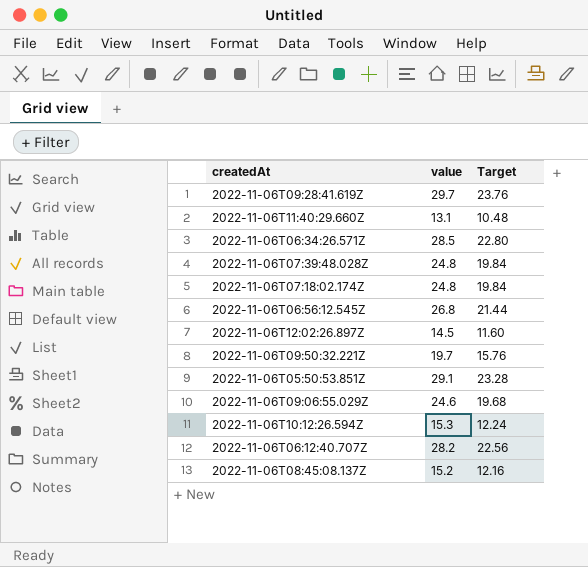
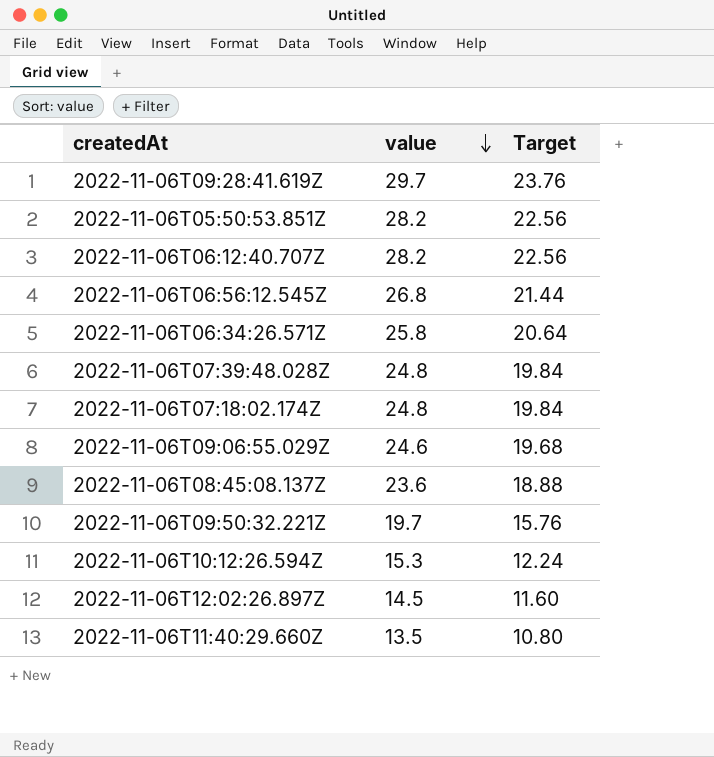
row order: none -> value descending
2022-11-06T05:50:53.851Z | value: 29.1 -> 28.2
2022-11-06T05:50:53.851Z | Target: 23.28 -> 22.56
2022-11-06T06:34:26.571Z | value: 28.5 -> 25.8
2022-11-06T06:34:26.571Z | Target: 22.80 -> 20.64
2022-11-06T08:45:08.137Z | value: 15.2 -> 23.6
2022-11-06T08:45:08.137Z | Target: 12.16 -> 18.88
2022-11-06T11:40:29.660Z | value: 13.1 -> 13.5
2022-11-06T11:40:29.660Z | Target: 10.48 -> 10.80

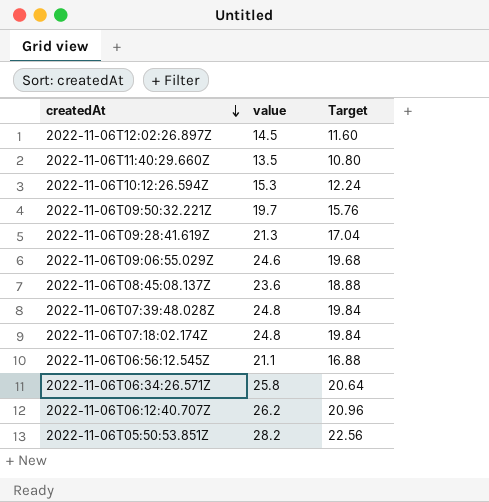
row order: value descending -> createdAt descending
2022-11-06T09:28:41.619Z | value: 29.7 -> 21.3
2022-11-06T09:28:41.619Z | Target: 23.76 -> 17.04
2022-11-06T06:56:12.545Z | value: 26.8 -> 21.1
2022-11-06T06:56:12.545Z | Target: 21.44 -> 16.88
2022-11-06T06:12:40.707Z | value: 28.2 -> 26.2
2022-11-06T06:12:40.707Z | Target: 22.56 -> 20.96

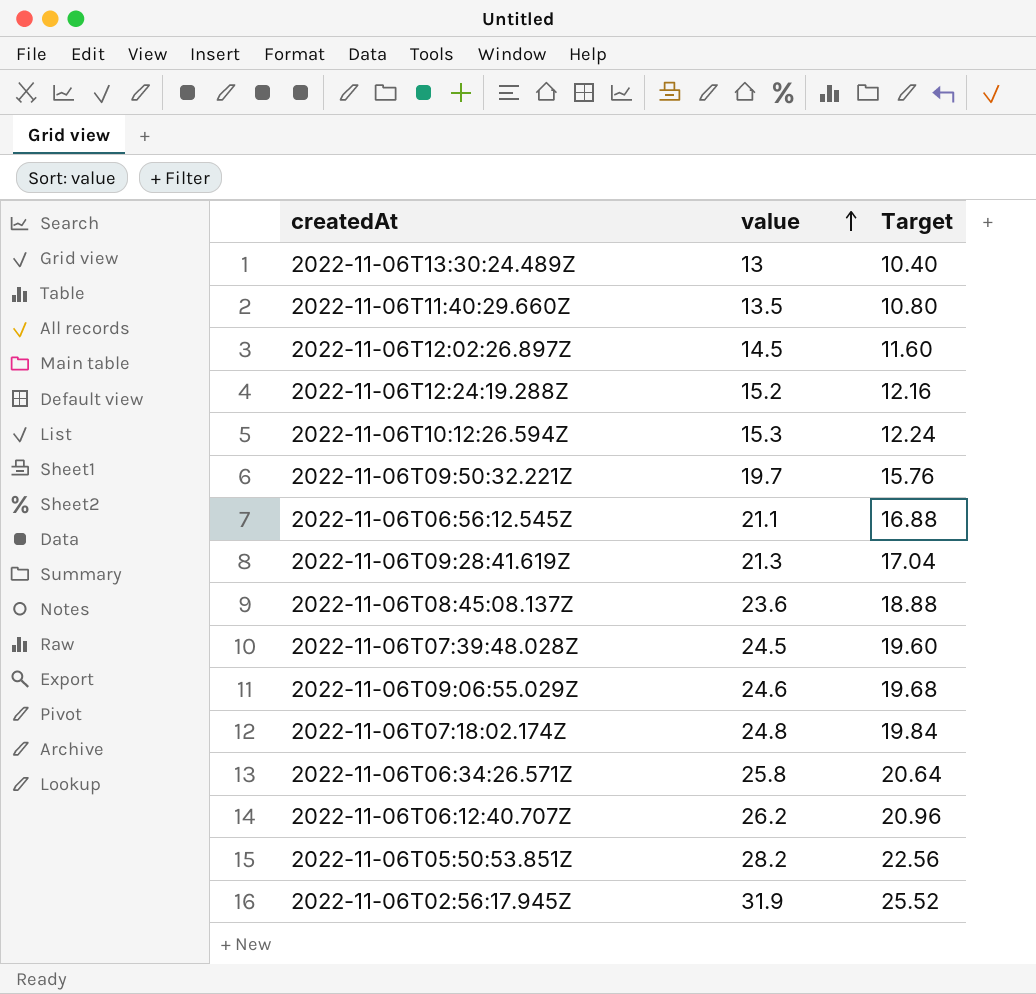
row order: createdAt descending -> value ascending
row 2022-11-06T13:30:24.489Z: none -> 13 | 10.40
row 2022-11-06T12:24:19.288Z: none -> 15.2 | 12.16
2022-11-06T07:39:48.028Z | value: 24.8 -> 24.5
2022-11-06T07:39:48.028Z | Target: 19.84 -> 19.60
row 2022-11-06T02:56:17.945Z: none -> 31.9 | 25.52

